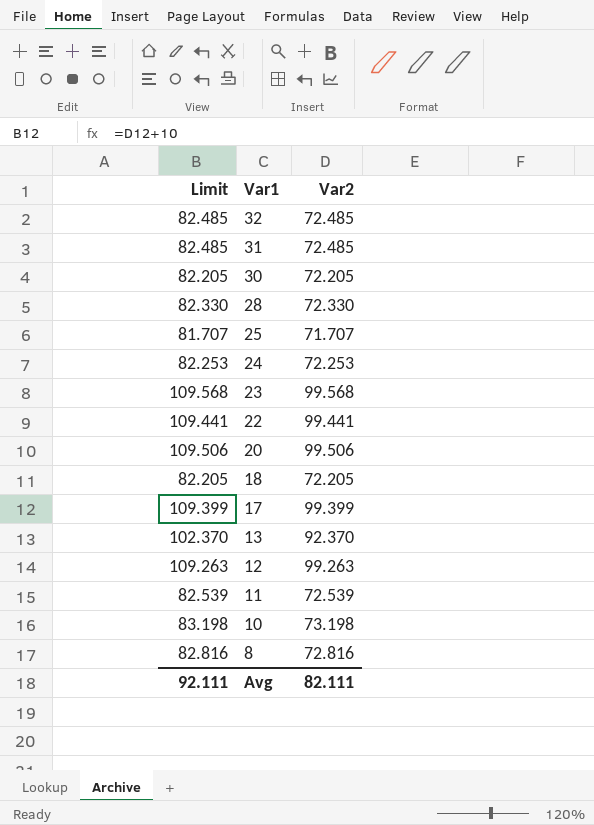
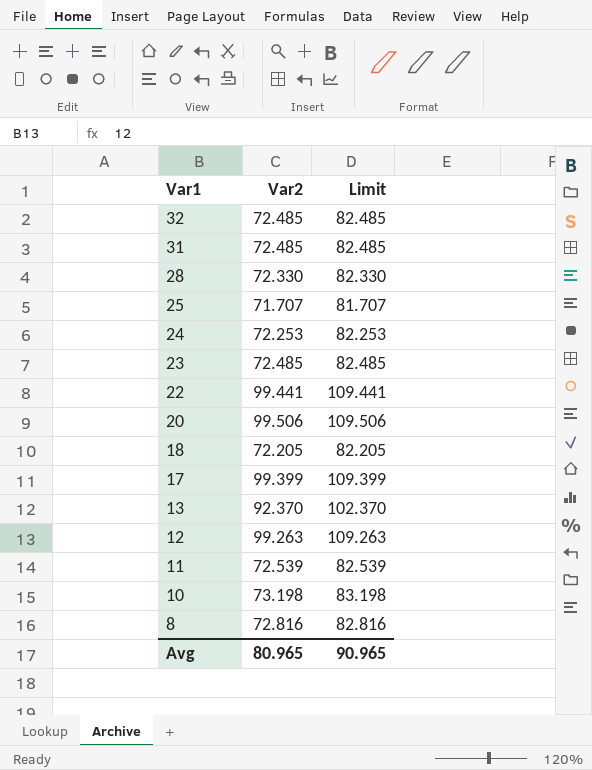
column Limit | position: 1 -> 3
row 30: 82.205 | 72.205 -> none
23 | Var2: 99.568 -> 72.485
23 | Limit: 109.568 -> 82.485
Avg | Var2: 82.111 -> 80.965
Avg | Limit: 92.111 -> 90.965

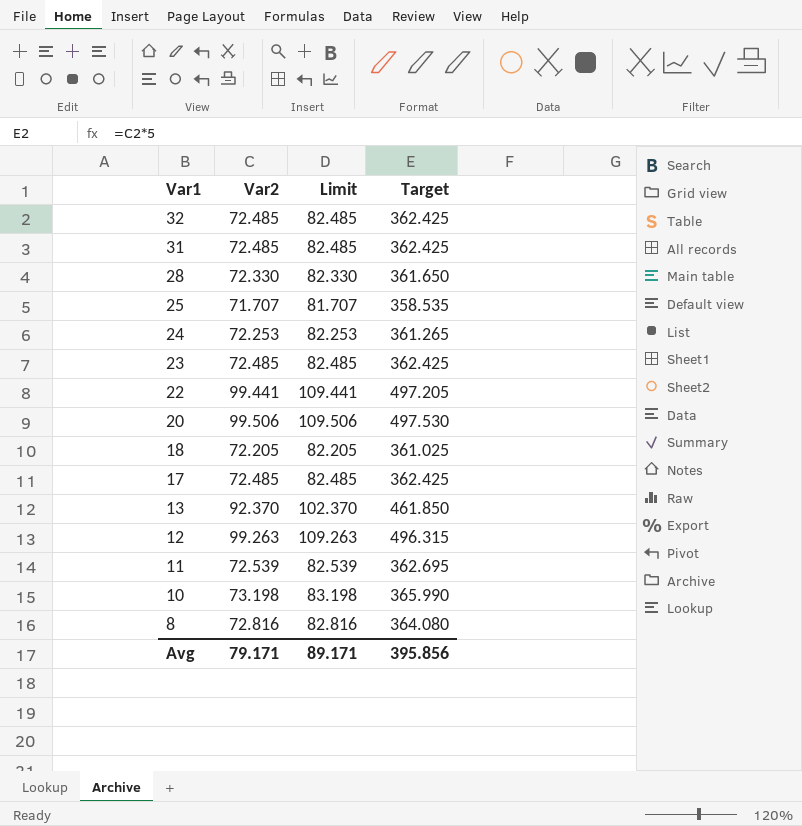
column Target | formula: none -> [Var2] * 5
17 | Var2: 99.399 -> 72.485
17 | Limit: 109.399 -> 82.485
Avg | Var2: 80.965 -> 79.171
Avg | Limit: 90.965 -> 89.171

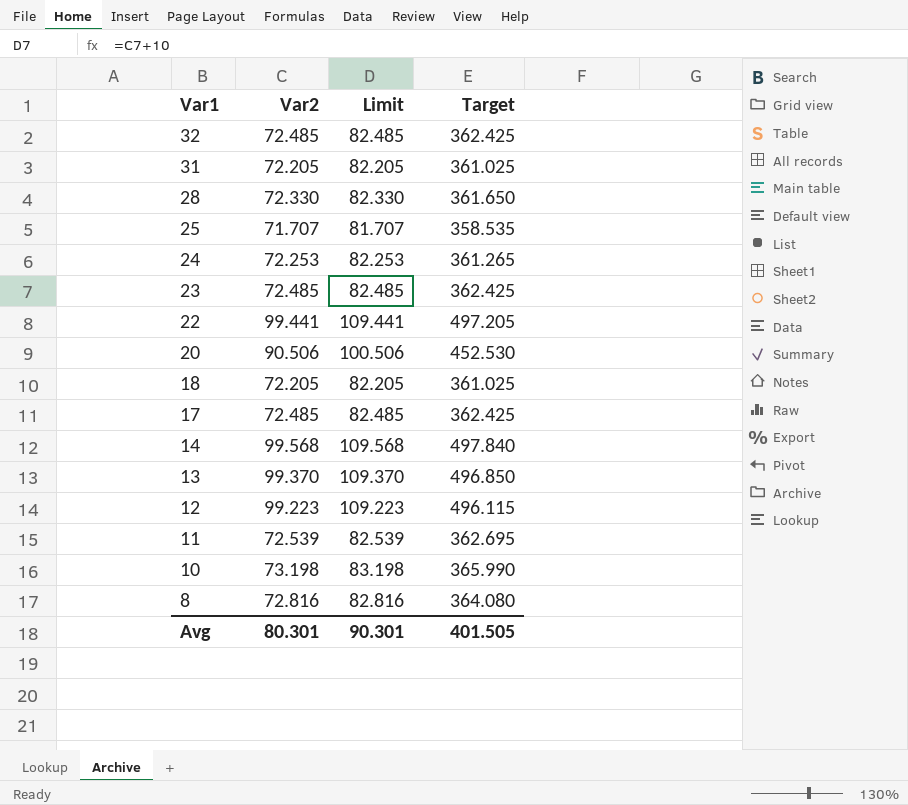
31 | Var2: 72.485 -> 72.205
31 | Limit: 82.485 -> 82.205
31 | Target: 362.425 -> 361.025
20 | Var2: 99.506 -> 90.506
20 | Limit: 109.506 -> 100.506
20 | Target: 497.530 -> 452.530
row 14: none -> 99.568 | 109.568 | 497.840
13 | Var2: 92.370 -> 99.370
13 | Limit: 102.370 -> 109.370
13 | Target: 461.850 -> 496.850
12 | Var2: 99.263 -> 99.223
12 | Limit: 109.263 -> 109.223
12 | Target: 496.315 -> 496.115
Avg | Var2: 79.171 -> 80.301
Avg | Limit: 89.171 -> 90.301
Avg | Target: 395.856 -> 401.505

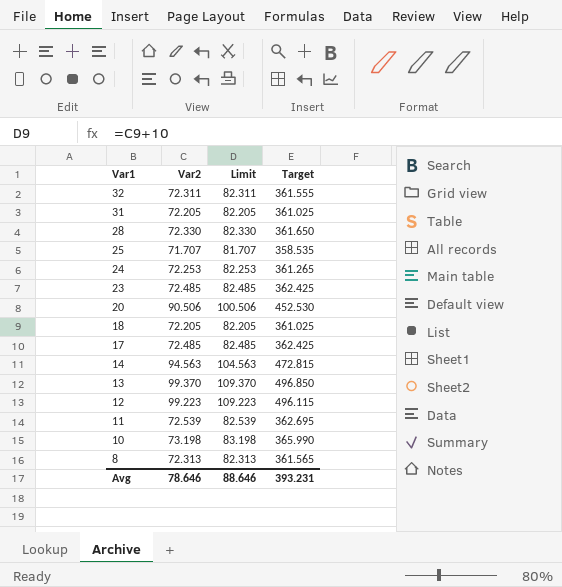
row 22: 99.441 | 109.441 | 497.205 -> none
32 | Var2: 72.485 -> 72.311
32 | Limit: 82.485 -> 82.311
32 | Target: 362.425 -> 361.555
14 | Var2: 99.568 -> 94.563
14 | Limit: 109.568 -> 104.563
14 | Target: 497.840 -> 472.815
8 | Var2: 72.816 -> 72.313
8 | Limit: 82.816 -> 82.313
8 | Target: 364.080 -> 361.565
Avg | Var2: 80.301 -> 78.646
Avg | Limit: 90.301 -> 88.646
Avg | Target: 401.505 -> 393.231

